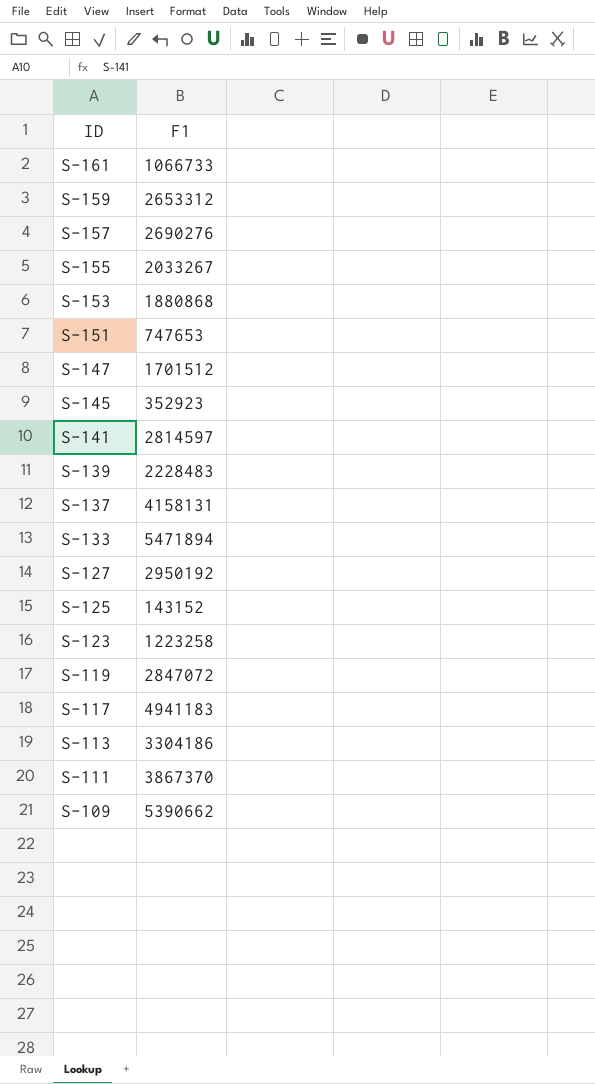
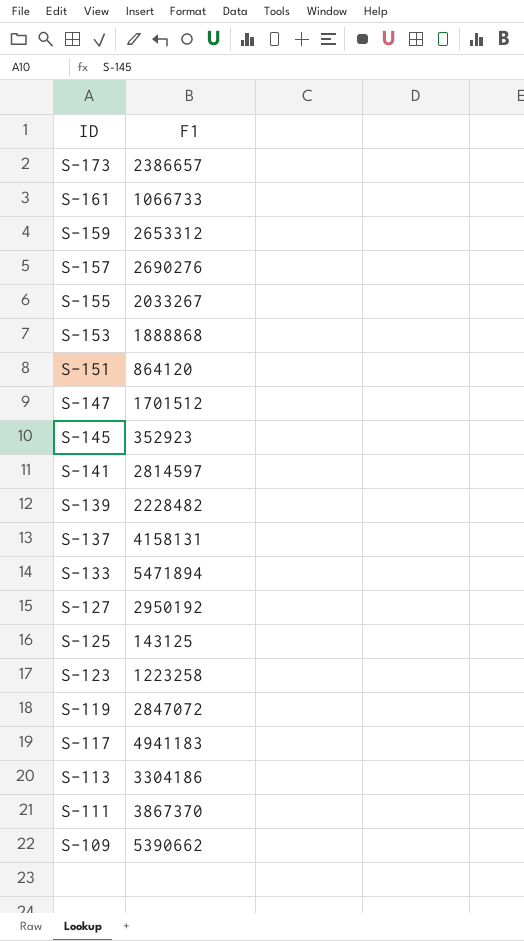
row S-173: none -> 2386657
S-153 | F1: 1880868 -> 1888868
S-151 | F1: 747653 -> 864120
S-139 | F1: 2228483 -> 2228482
S-125 | F1: 143152 -> 143125

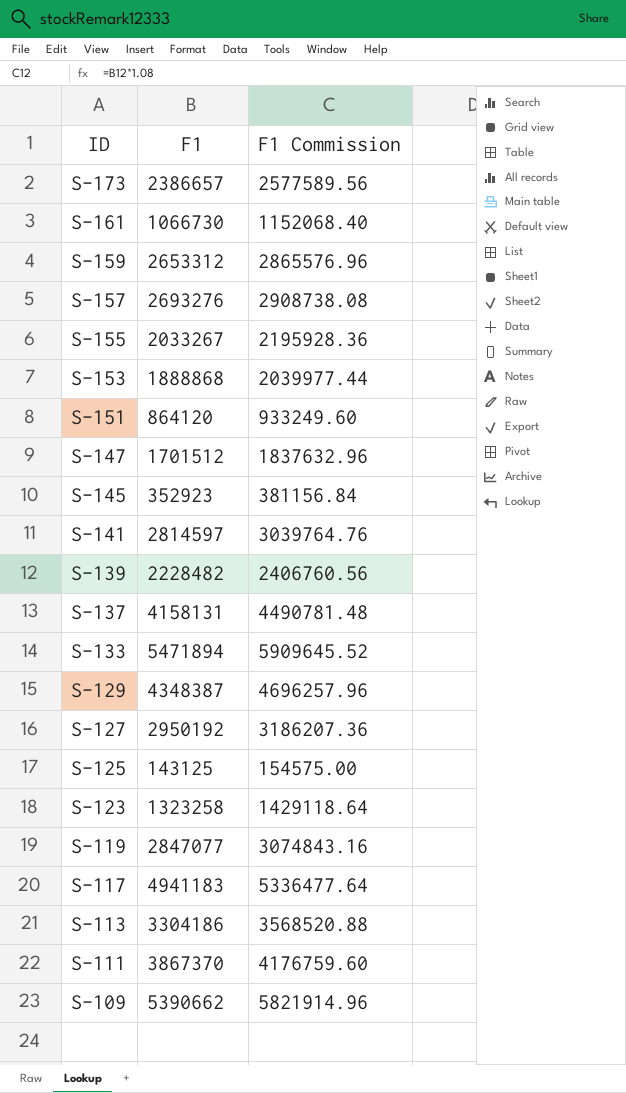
column F1 Commission | formula: none -> [F1] * 1.08
S-161 | F1: 1066733 -> 1066730
S-157 | F1: 2690276 -> 2693276
row S-129: none -> 4348387 | 4696257.96
S-123 | F1: 1223258 -> 1323258
S-119 | F1: 2847072 -> 2847077

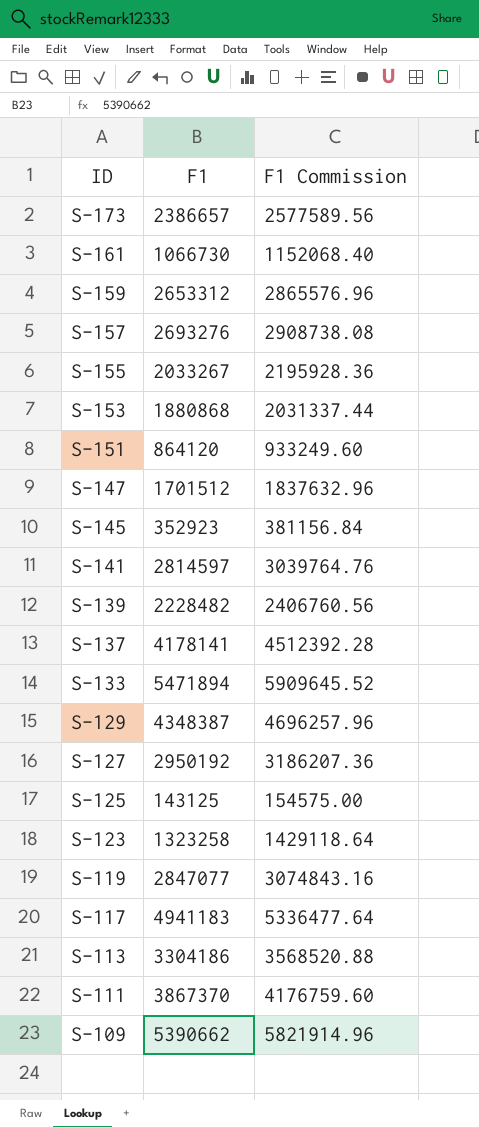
S-153 | F1: 1888868 -> 1880868
S-153 | F1 Commission: 2039977.44 -> 2031337.44
S-137 | F1: 4158131 -> 4178141
S-137 | F1 Commission: 4490781.48 -> 4512392.28

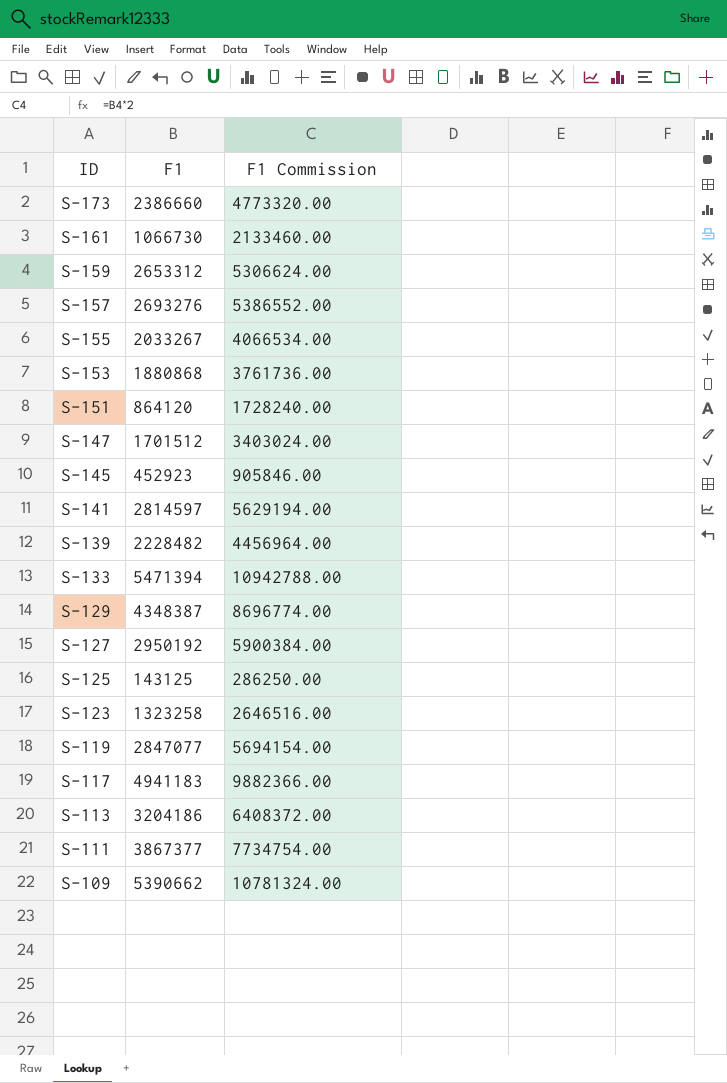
column F1 Commission | formula: [F1] * 1.08 -> [F1] * 2
row S-137: 4178141 | 4512392.28 -> none
S-173 | F1: 2386657 -> 2386660
S-145 | F1: 352923 -> 452923
S-133 | F1: 5471894 -> 5471394
S-113 | F1: 3304186 -> 3204186
S-111 | F1: 3867370 -> 3867377

